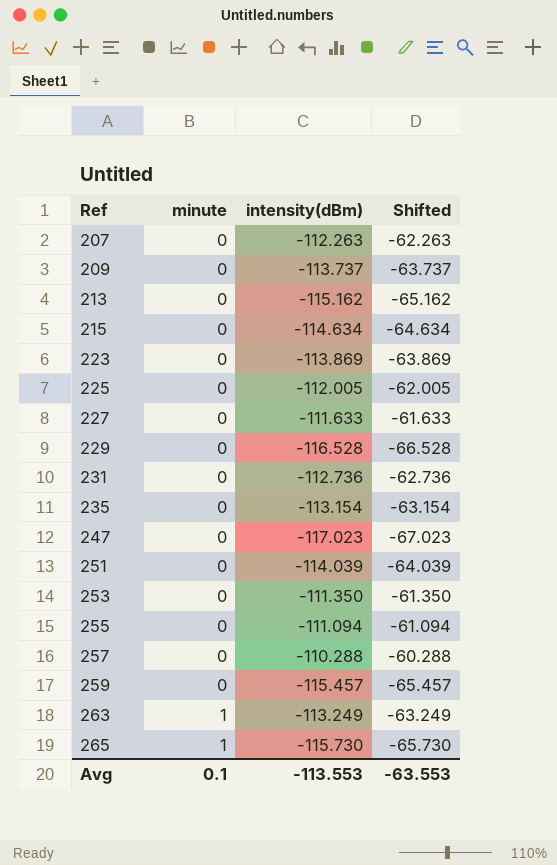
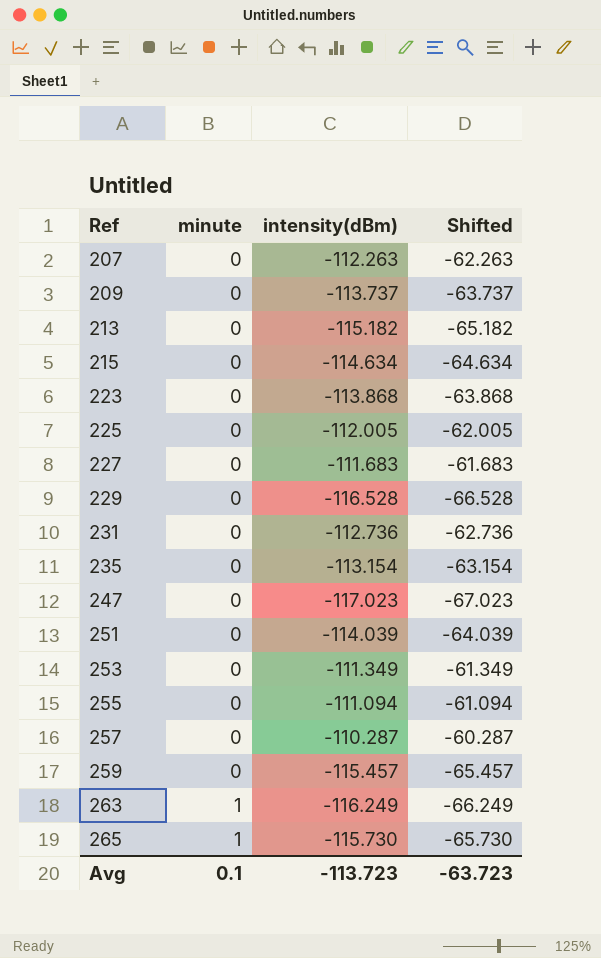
213 | intensity(dBm): -115.162 -> -115.182
213 | Shifted: -65.162 -> -65.182
223 | intensity(dBm): -113.869 -> -113.868
223 | Shifted: -63.869 -> -63.868
227 | intensity(dBm): -111.633 -> -111.683
227 | Shifted: -61.633 -> -61.683
253 | intensity(dBm): -111.350 -> -111.349
253 | Shifted: -61.350 -> -61.349
257 | intensity(dBm): -110.288 -> -110.287
257 | Shifted: -60.288 -> -60.287
263 | intensity(dBm): -113.249 -> -116.249
263 | Shifted: -63.249 -> -66.249
Avg | intensity(dBm): -113.553 -> -113.723
Avg | Shifted: -63.553 -> -63.723

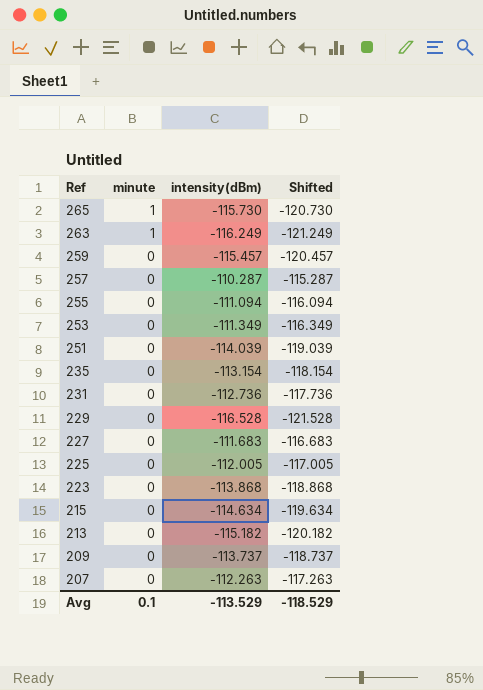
row order: Ref ascending -> Ref descending
column Shifted | formula: [intensity(dBm)] + 50 -> [intensity(dBm)] - 5
row 247: 0 | -117.023 | -67.023 -> none
Avg | intensity(dBm): -113.723 -> -113.529
Avg | Shifted: -63.723 -> -118.529

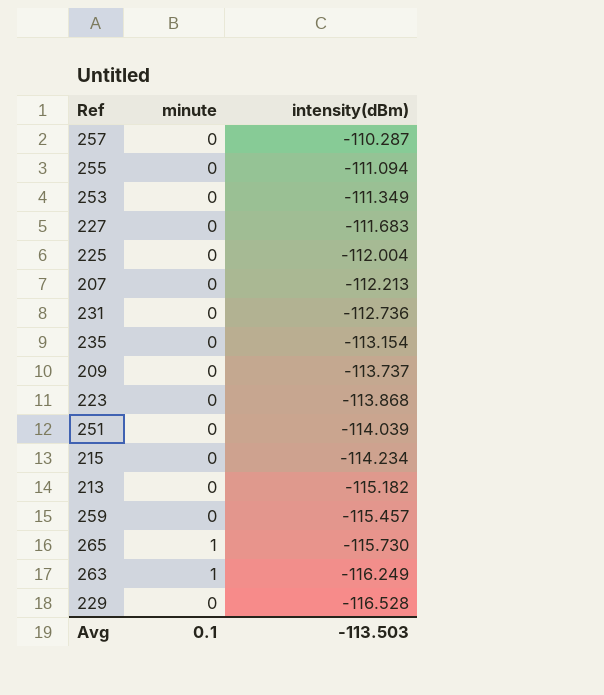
row order: Ref descending -> intensity(dBm) descending
column Shifted | formula: [intensity(dBm)] - 5 -> none
225 | intensity(dBm): -112.005 -> -112.004
207 | intensity(dBm): -112.263 -> -112.213
215 | intensity(dBm): -114.634 -> -114.234
Avg | intensity(dBm): -113.529 -> -113.503

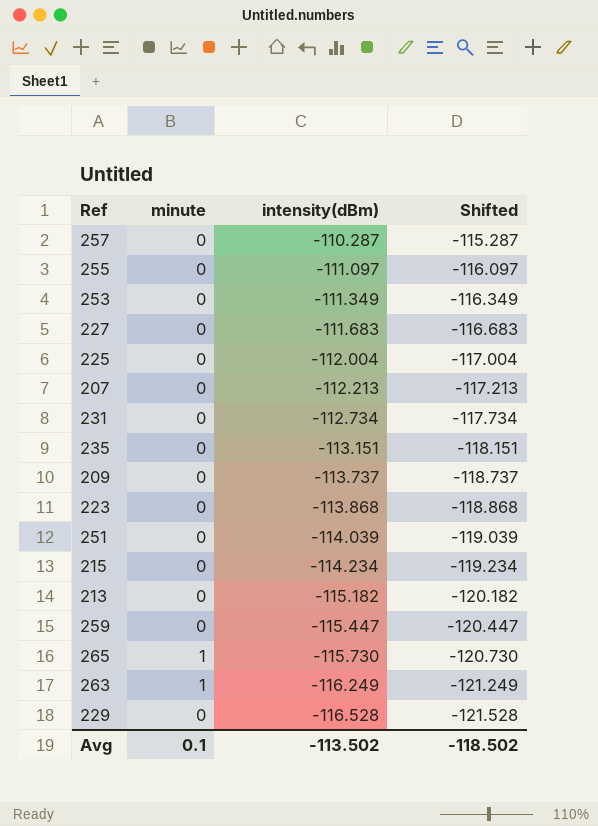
column Shifted | formula: none -> [intensity(dBm)] - 5
255 | intensity(dBm): -111.094 -> -111.097
231 | intensity(dBm): -112.736 -> -112.734
235 | intensity(dBm): -113.154 -> -113.151
259 | intensity(dBm): -115.457 -> -115.447
Avg | intensity(dBm): -113.503 -> -113.502

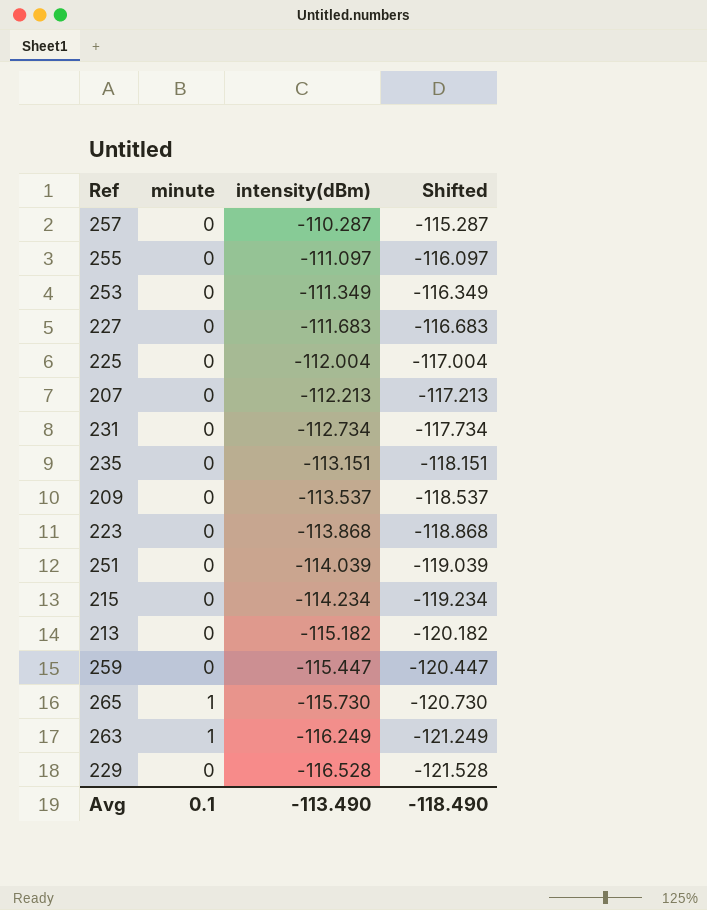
209 | intensity(dBm): -113.737 -> -113.537
209 | Shifted: -118.737 -> -118.537
Avg | intensity(dBm): -113.502 -> -113.490
Avg | Shifted: -118.502 -> -118.490

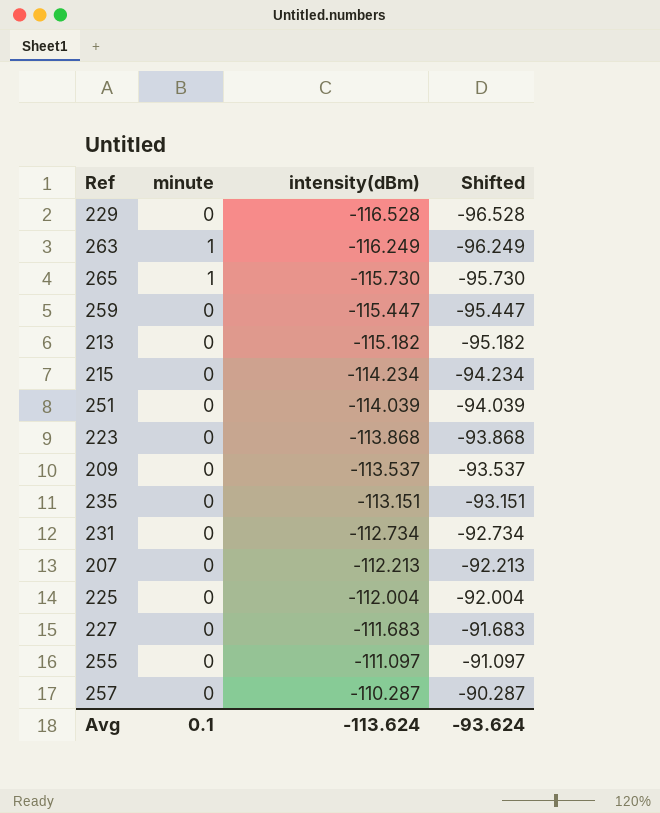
row order: intensity(dBm) descending -> intensity(dBm) ascending
column Shifted | formula: [intensity(dBm)] - 5 -> [intensity(dBm)] + 20
row 253: 0 | -111.349 | -116.349 -> none
Avg | intensity(dBm): -113.490 -> -113.624
Avg | Shifted: -118.490 -> -93.624

